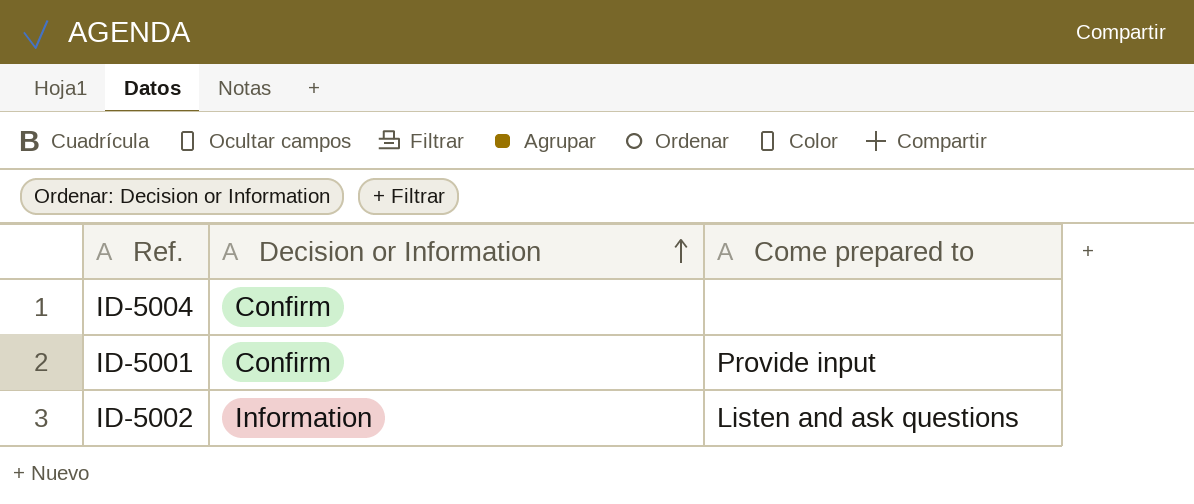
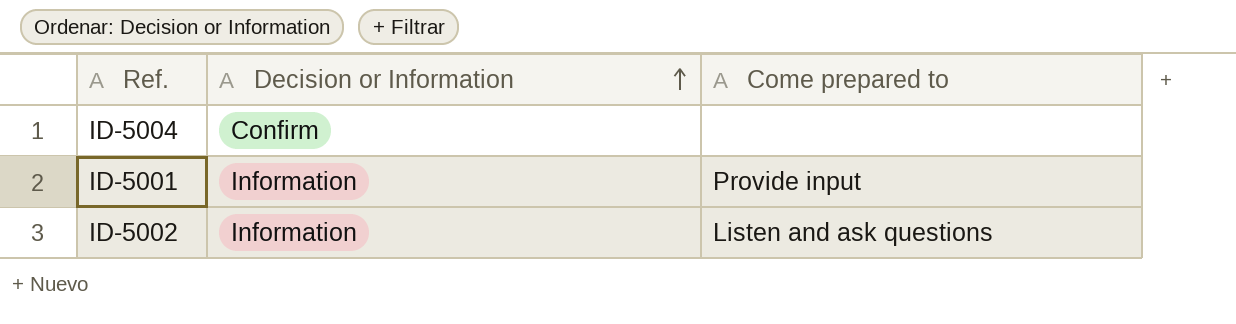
ID-5001 | Decision or Information: Confirm -> Information

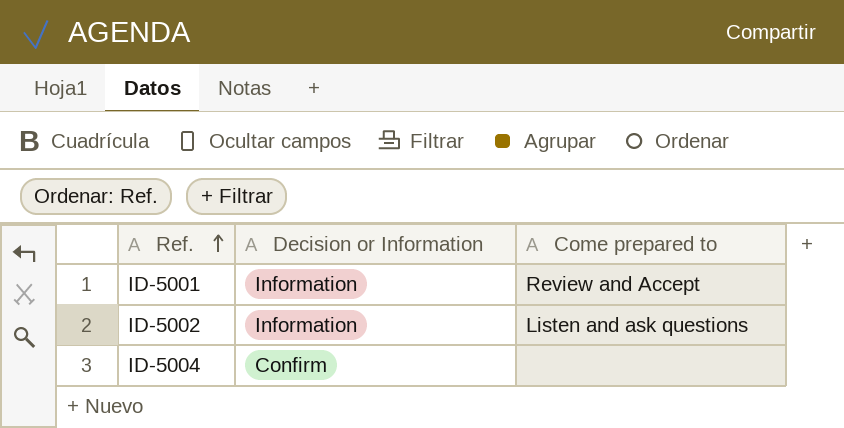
row order: Decision or Information ascending -> Ref. ascending
ID-5001 | Come prepared to: Provide input -> Review and Accept

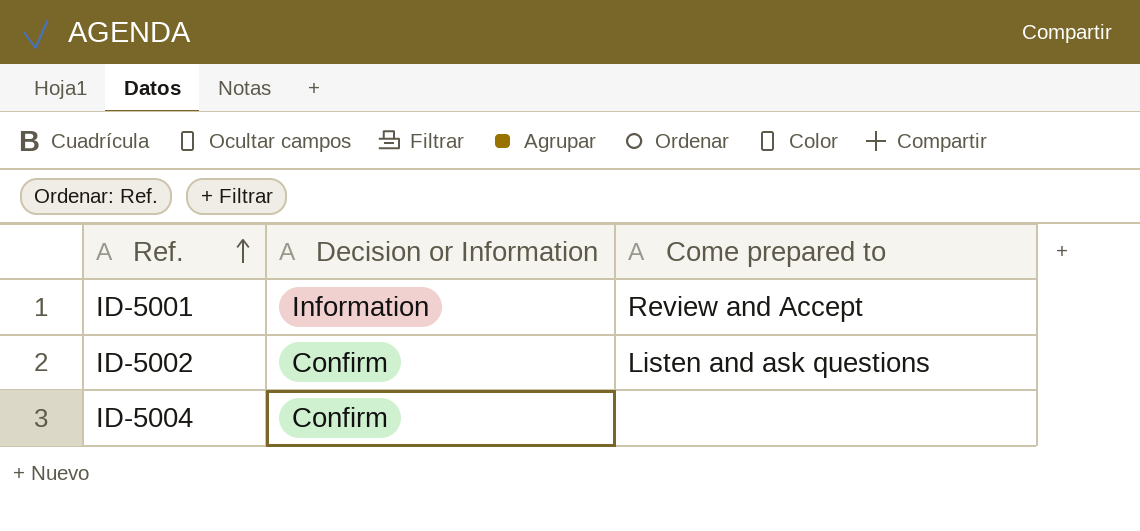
ID-5002 | Decision or Information: Information -> Confirm

